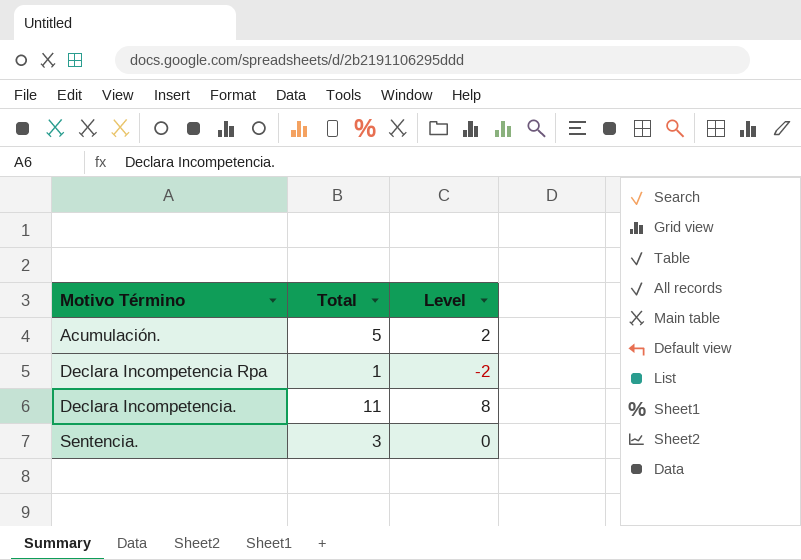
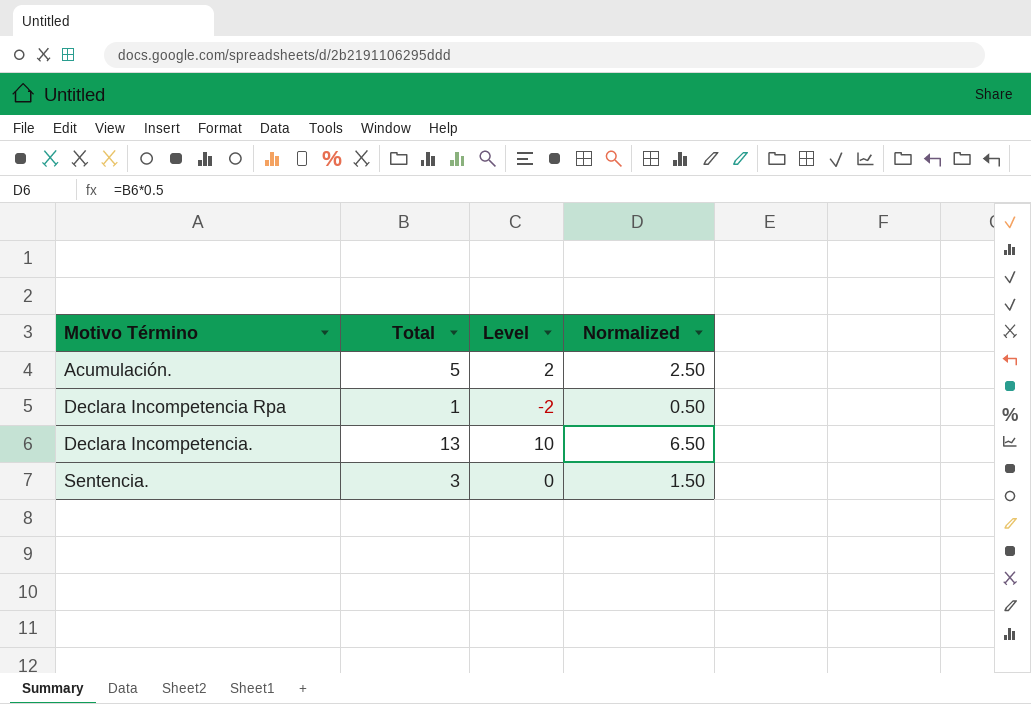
column Normalized | formula: none -> [Total] * 0.5
Declara Incompetencia. | Total: 11 -> 13
Declara Incompetencia. | Level: 8 -> 10

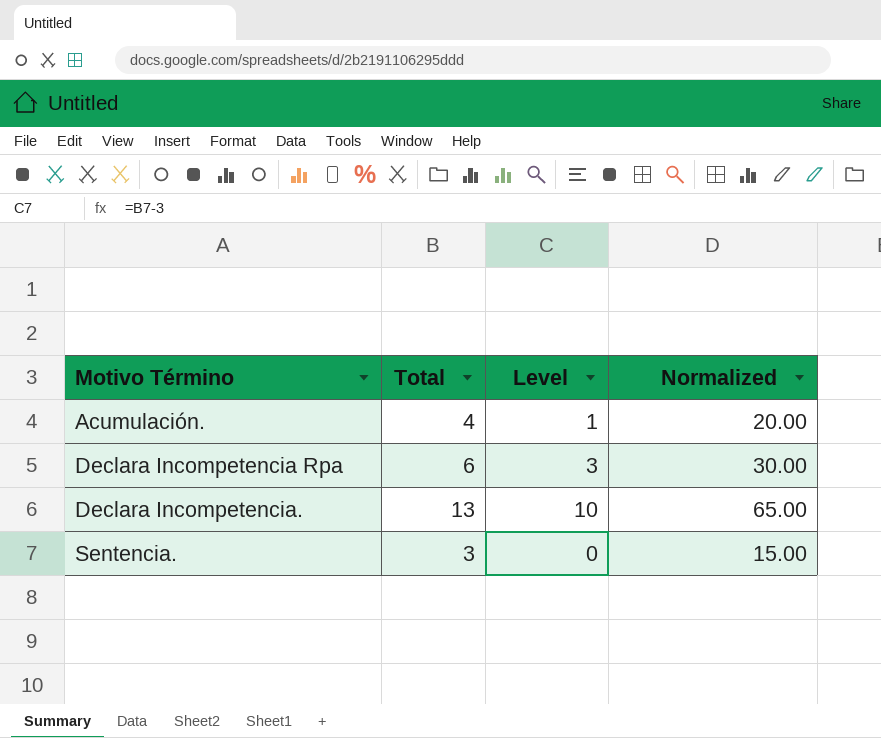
column Normalized | formula: [Total] * 0.5 -> [Total] * 5
Acumulación. | Total: 5 -> 4
Acumulación. | Level: 2 -> 1
Declara Incompetencia Rpa | Total: 1 -> 6
Declara Incompetencia Rpa | Level: -2 -> 3

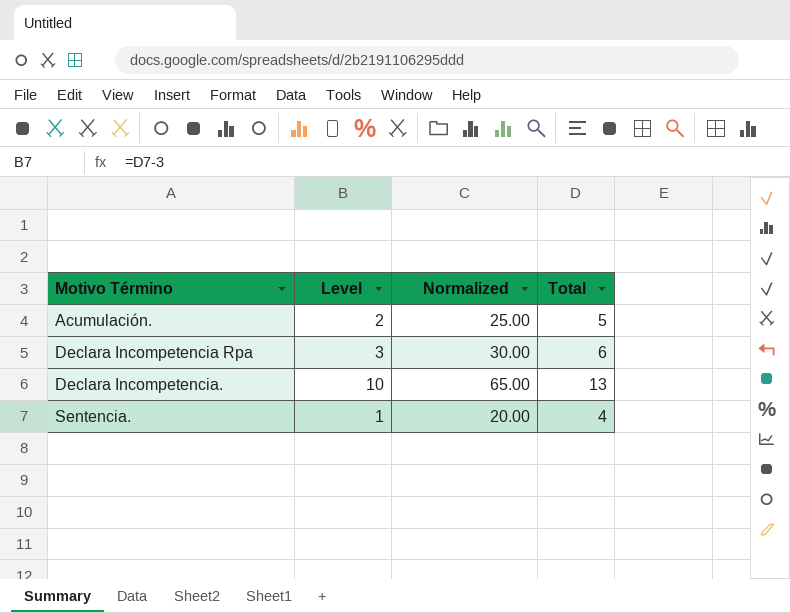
column Total | position: 2 -> 4
Acumulación. | Level: 1 -> 2
Acumulación. | Normalized: 20.00 -> 25.00
Acumulación. | Total: 4 -> 5
Sentencia. | Level: 0 -> 1
Sentencia. | Normalized: 15.00 -> 20.00
Sentencia. | Total: 3 -> 4

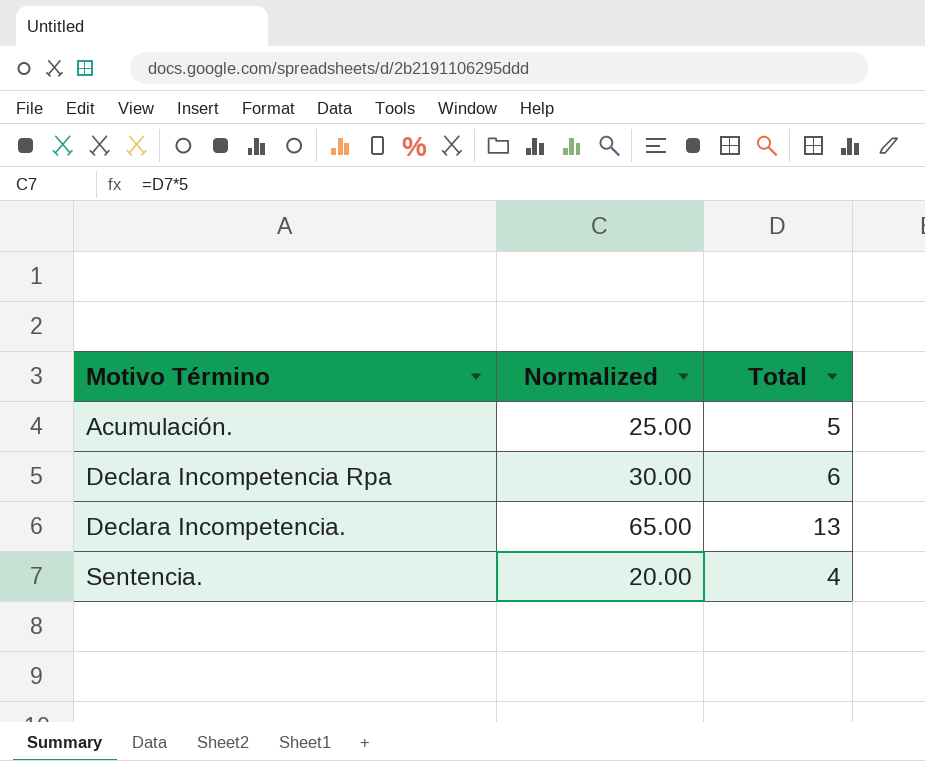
column Level | formula: [Total] - 3 -> none

